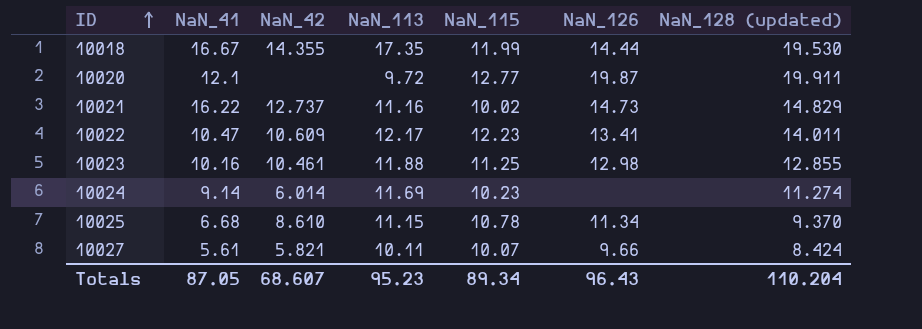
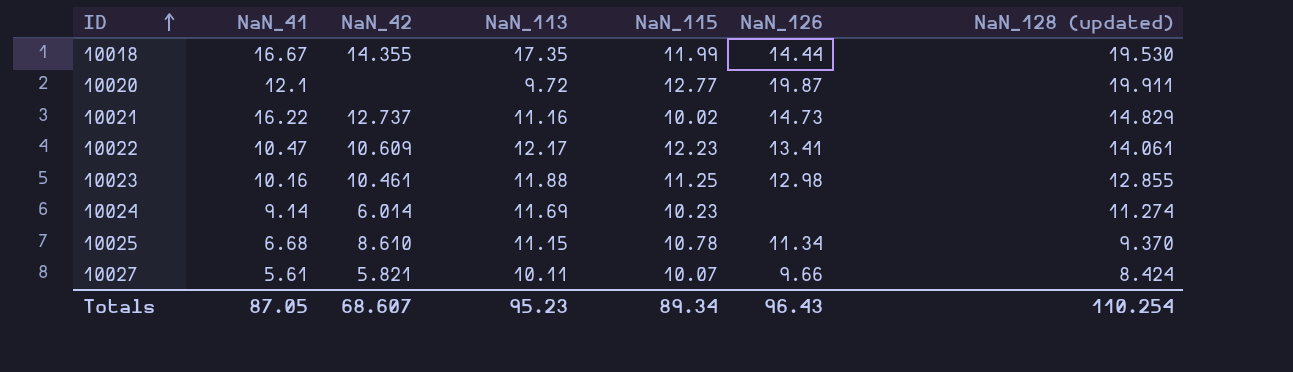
10022 | NaN_128 (updated): 14.011 -> 14.061
Totals | NaN_128 (updated): 110.204 -> 110.254

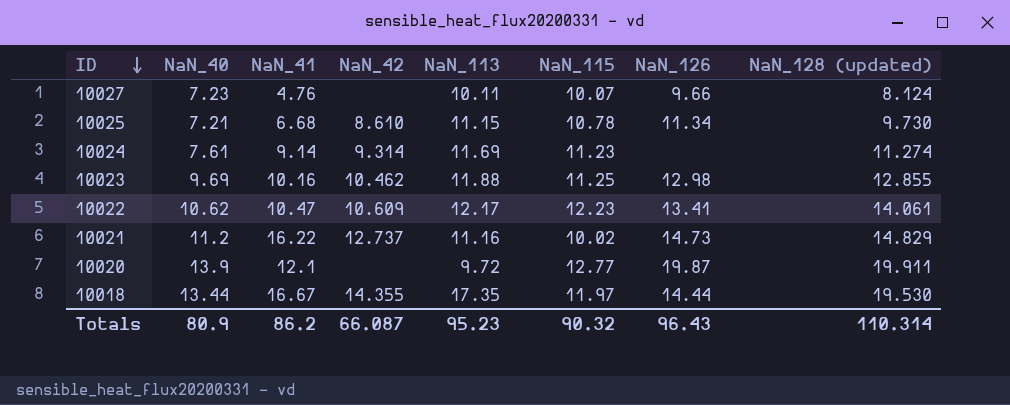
row order: ID ascending -> ID descending
column NaN_40 | position: none -> 2
10027 | NaN_41: 5.61 -> 4.76
10027 | NaN_42: 5.821 -> none
10027 | NaN_128 (updated): 8.424 -> 8.124
10025 | NaN_128 (updated): 9.370 -> 9.730
10024 | NaN_42: 6.014 -> 9.314
10024 | NaN_115: 10.23 -> 11.23
10023 | NaN_42: 10.461 -> 10.462
10018 | NaN_115: 11.99 -> 11.97
Totals | NaN_41: 87.05 -> 86.2
Totals | NaN_42: 68.607 -> 66.087
Totals | NaN_115: 89.34 -> 90.32
Totals | NaN_128 (updated): 110.254 -> 110.314

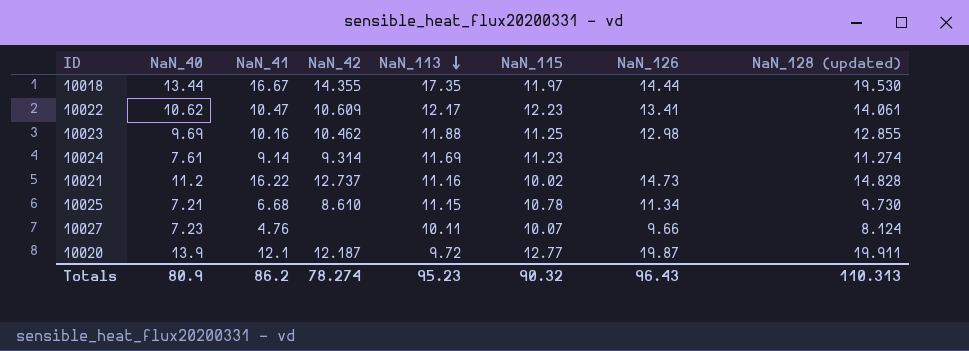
row order: ID descending -> NaN_113 descending
10021 | NaN_128 (updated): 14.829 -> 14.828
10020 | NaN_42: none -> 12.187
Totals | NaN_42: 66.087 -> 78.274
Totals | NaN_128 (updated): 110.314 -> 110.313

